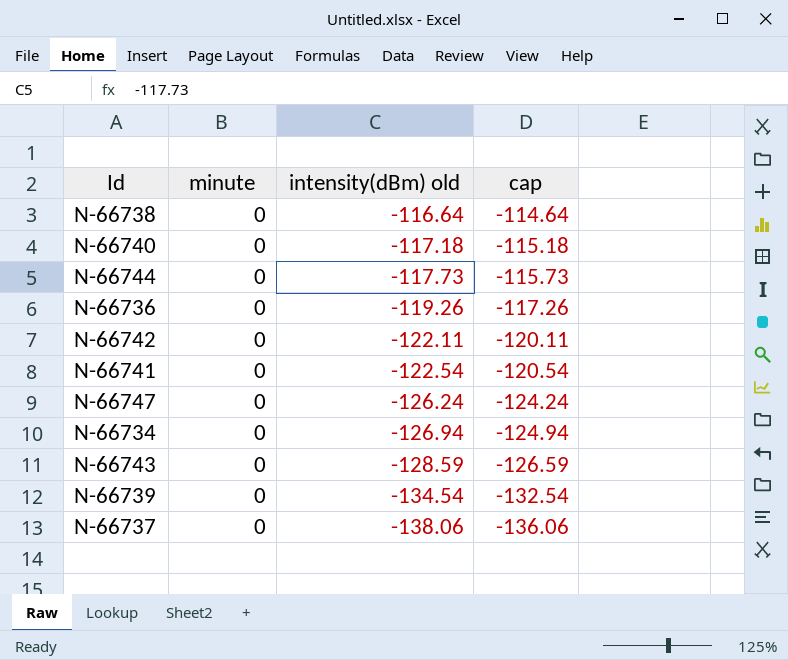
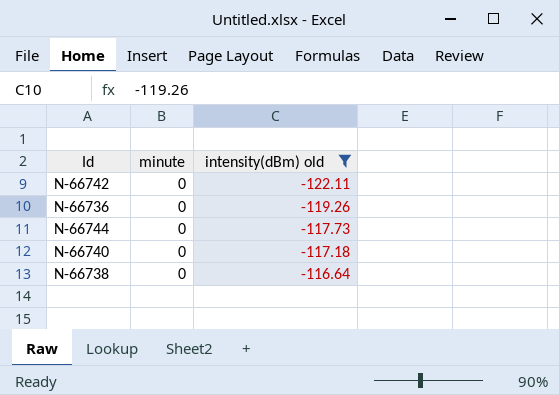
filter: none -> intensity(dBm) old >= -122.11
row order: intensity(dBm) old descending -> intensity(dBm) old ascending
column cap | formula: [intensity(dBm) old] + 2 -> none

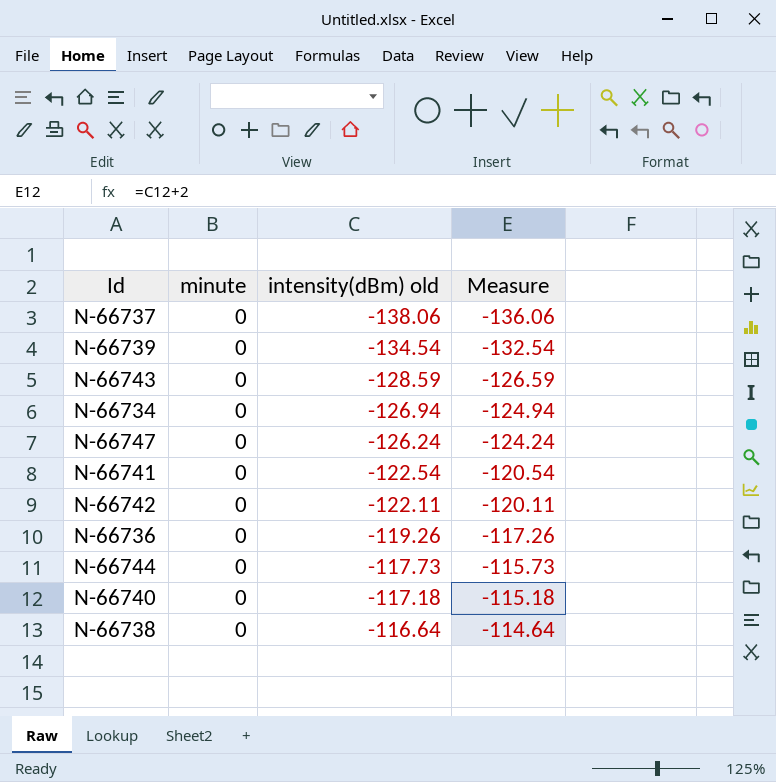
filter: intensity(dBm) old >= -122.11 -> none
column Measure | formula: none -> [intensity(dBm) old] + 2

